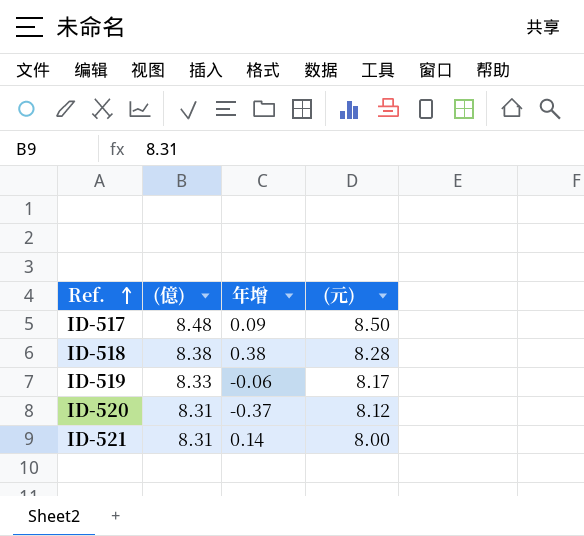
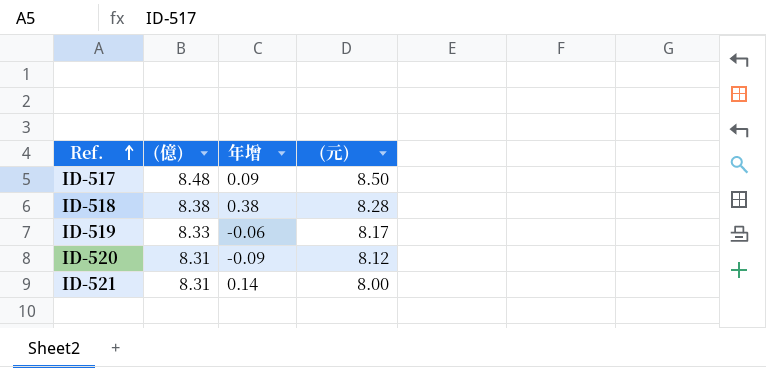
ID-520 | 年增: -0.37 -> -0.09

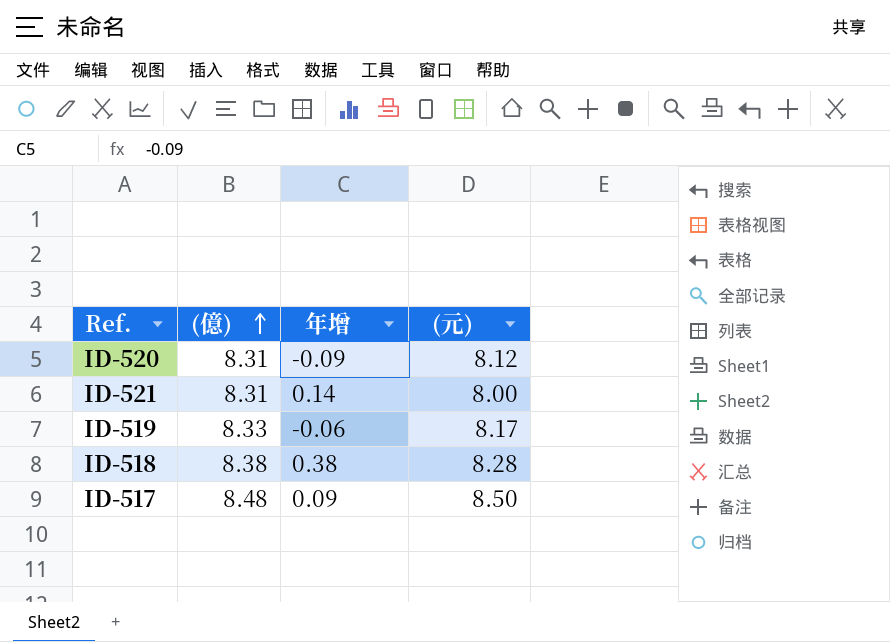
row order: Ref. ascending -> (億) ascending

